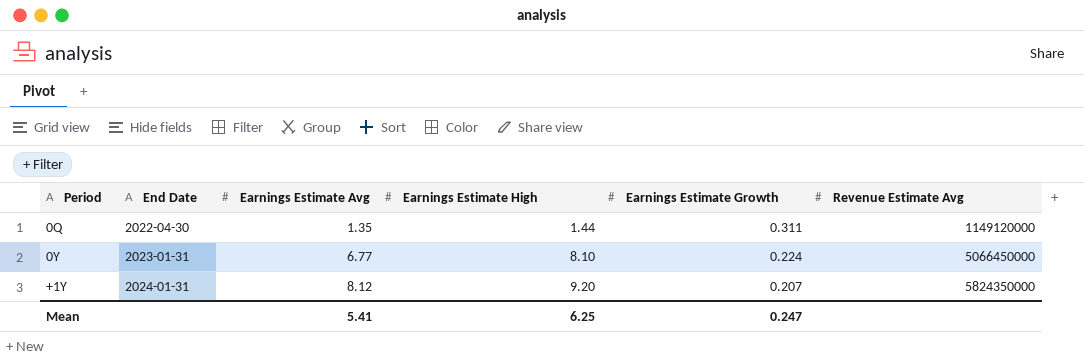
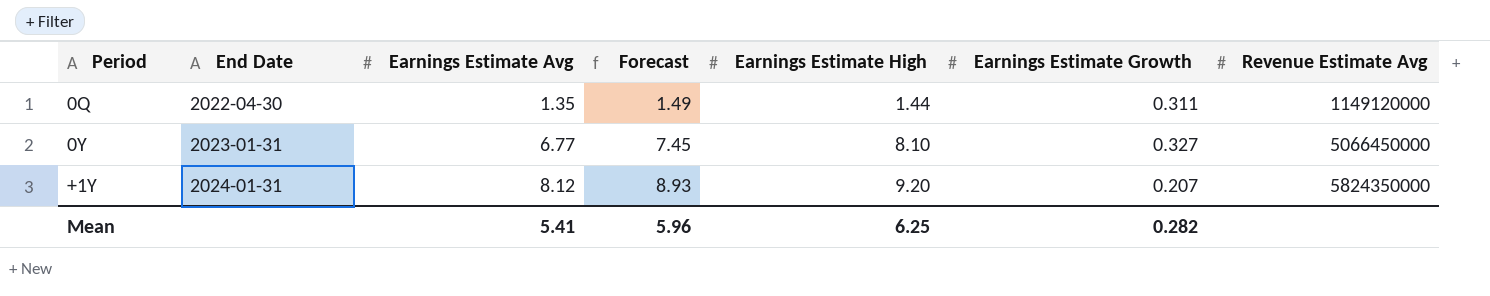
column Forecast | formula: none -> [Earnings Estimate Avg] * 1.1
0Y | Earnings Estimate Growth: 0.224 -> 0.327
Mean | Earnings Estimate Growth: 0.247 -> 0.282

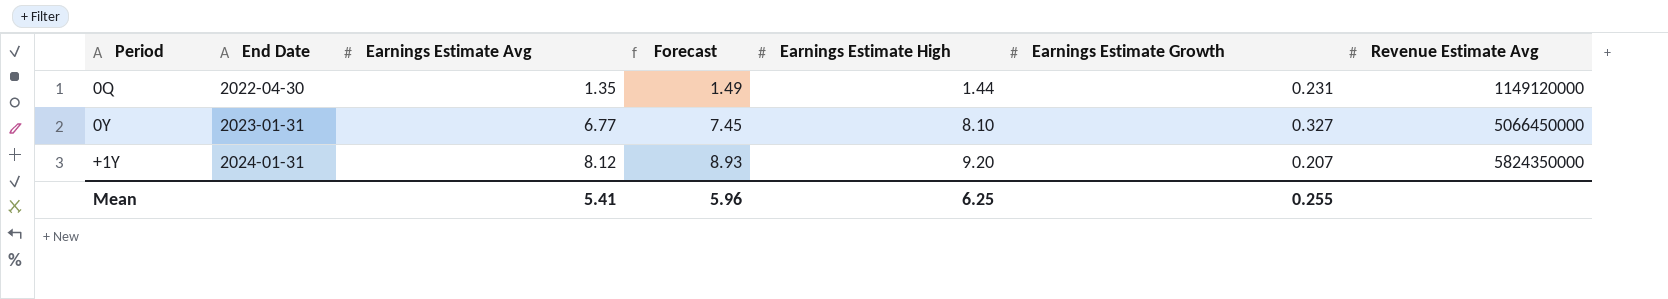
0Q | Earnings Estimate Growth: 0.311 -> 0.231
Mean | Earnings Estimate Growth: 0.282 -> 0.255

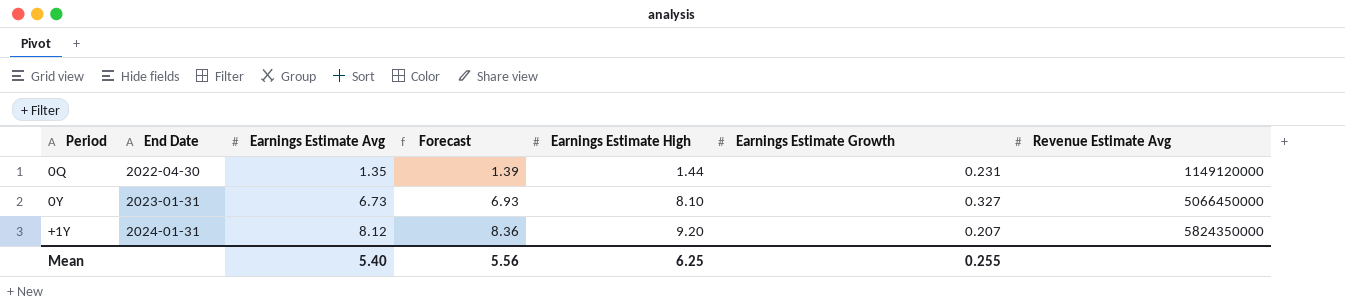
column Forecast | formula: [Earnings Estimate Avg] * 1.1 -> [Earnings Estimate Avg] * 1.03
0Y | Earnings Estimate Avg: 6.77 -> 6.73
Mean | Earnings Estimate Avg: 5.41 -> 5.40
Mean | Forecast: 5.96 -> 5.56

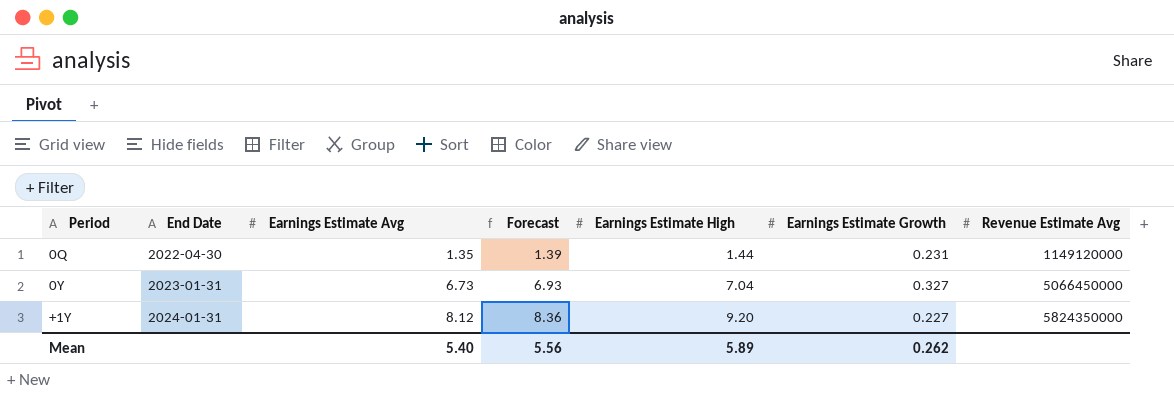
0Y | Earnings Estimate High: 8.10 -> 7.04
+1Y | Earnings Estimate Growth: 0.207 -> 0.227
Mean | Earnings Estimate High: 6.25 -> 5.89
Mean | Earnings Estimate Growth: 0.255 -> 0.262

